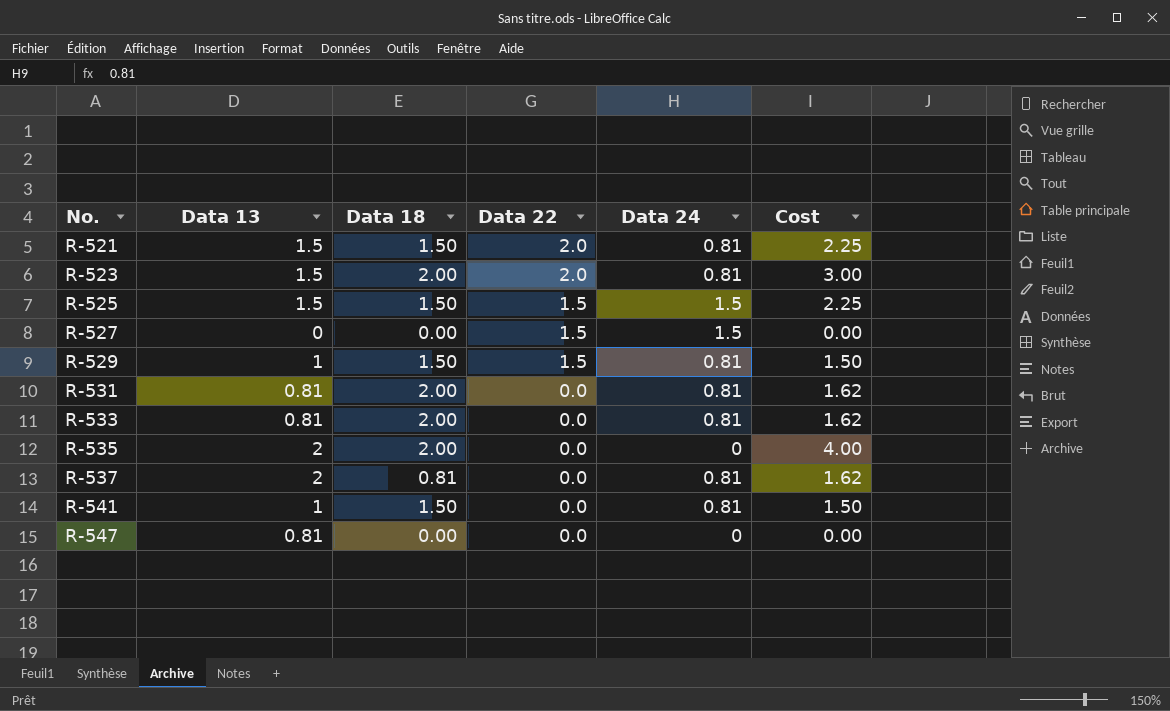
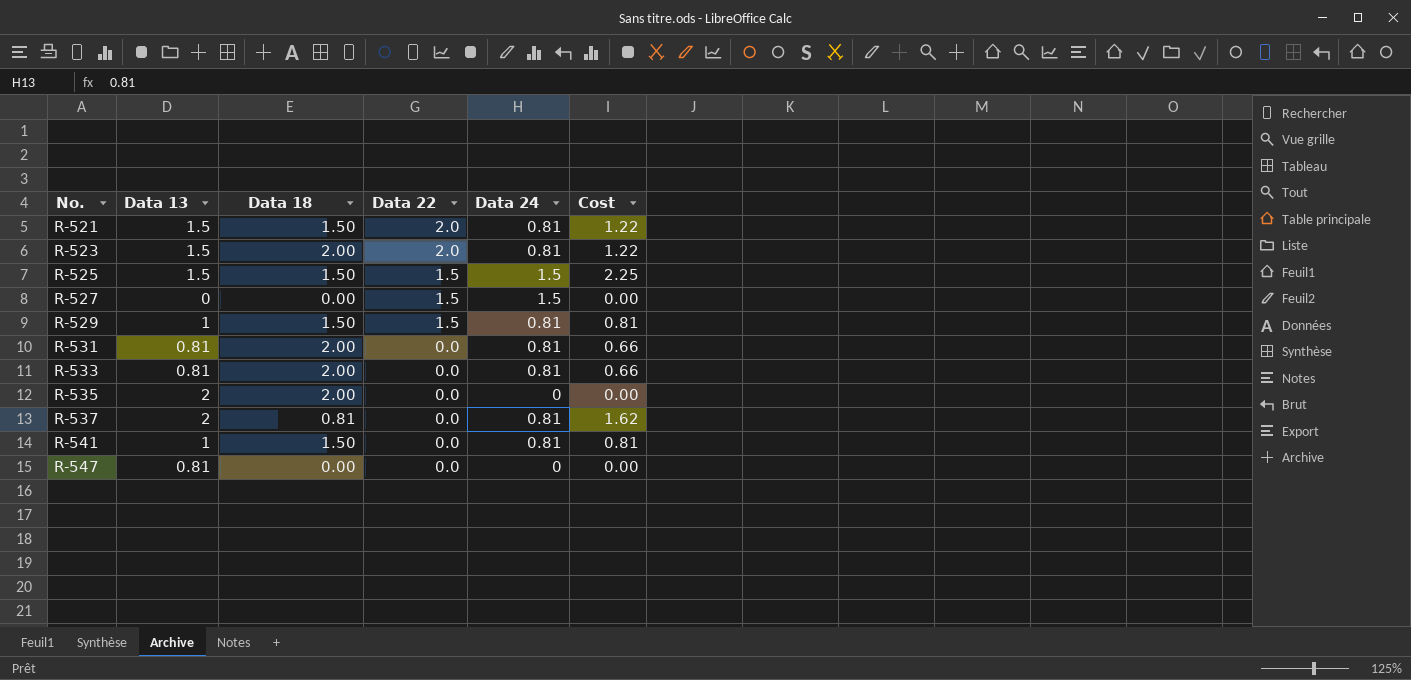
column Cost | formula: [Data 13] * [Data 18] -> [Data 13] * [Data 24]

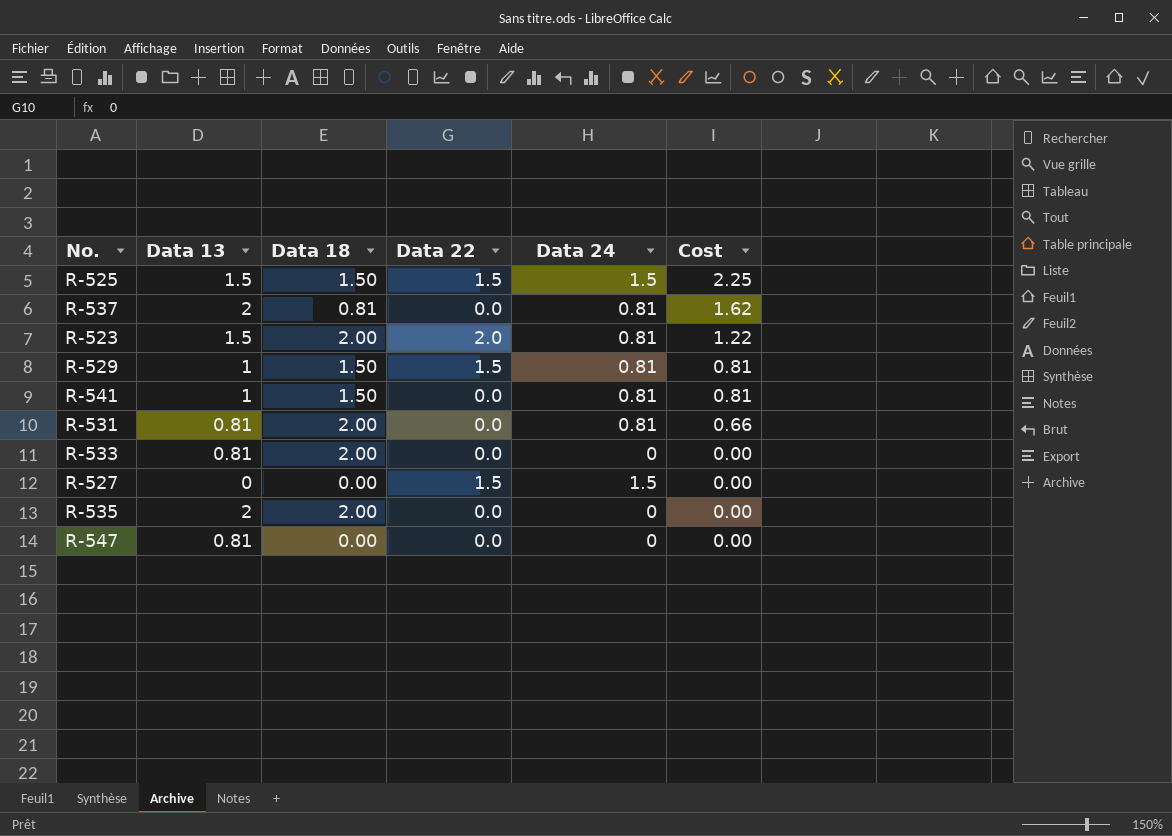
row order: No. ascending -> Cost descending
row R-521: 1.5 | 1.50 | 2.0 | 0.81 | 1.22 -> none
R-533 | Data 24: 0.81 -> 0
R-533 | Cost: 0.66 -> 0.00

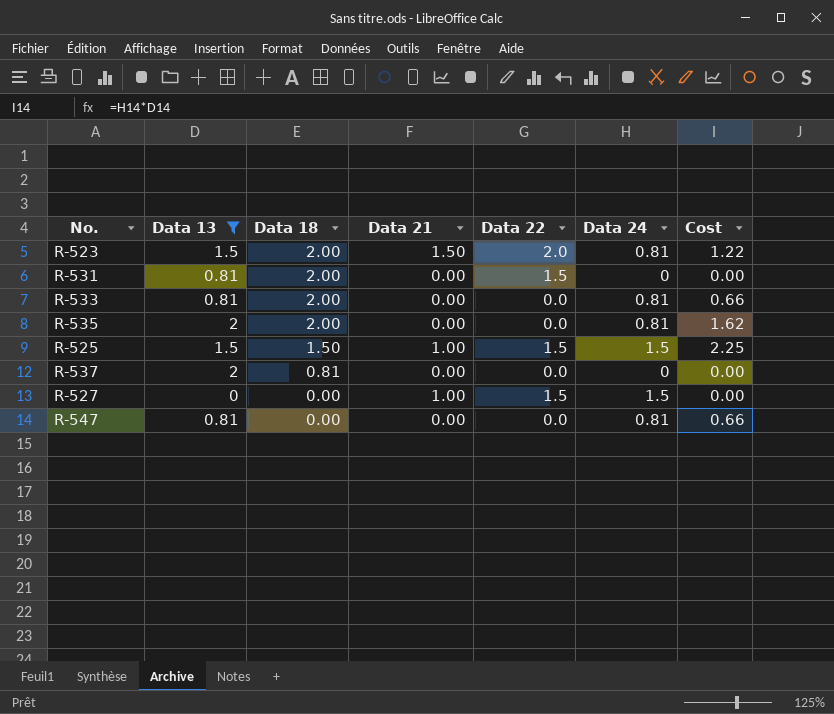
filter: none -> Data 13 != 1
row order: Cost descending -> Data 18 descending
column Data 21 | position: none -> 4
R-531 | Data 22: 0.0 -> 1.5
R-531 | Data 24: 0.81 -> 0
R-531 | Cost: 0.66 -> 0.00
R-533 | Data 24: 0 -> 0.81
R-533 | Cost: 0.00 -> 0.66
R-535 | Data 24: 0 -> 0.81
R-535 | Cost: 0.00 -> 1.62
R-537 | Data 24: 0.81 -> 0
R-537 | Cost: 1.62 -> 0.00
R-547 | Data 24: 0 -> 0.81
R-547 | Cost: 0.00 -> 0.66

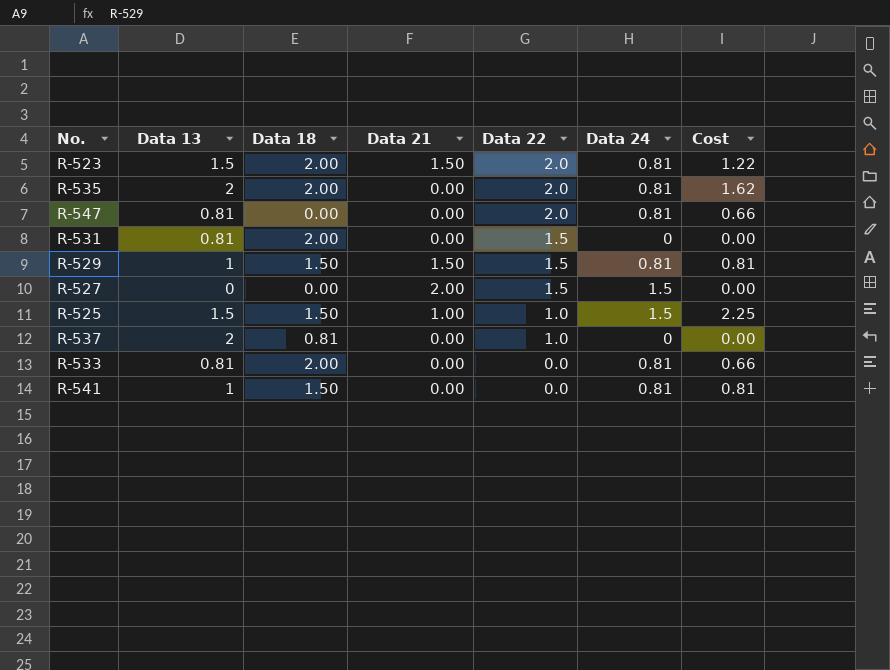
filter: Data 13 != 1 -> none
row order: Data 18 descending -> Data 22 descending
R-535 | Data 22: 0.0 -> 2.0
R-547 | Data 22: 0.0 -> 2.0
R-527 | Data 21: 1.00 -> 2.00
R-525 | Data 22: 1.5 -> 1.0
R-537 | Data 22: 0.0 -> 1.0

